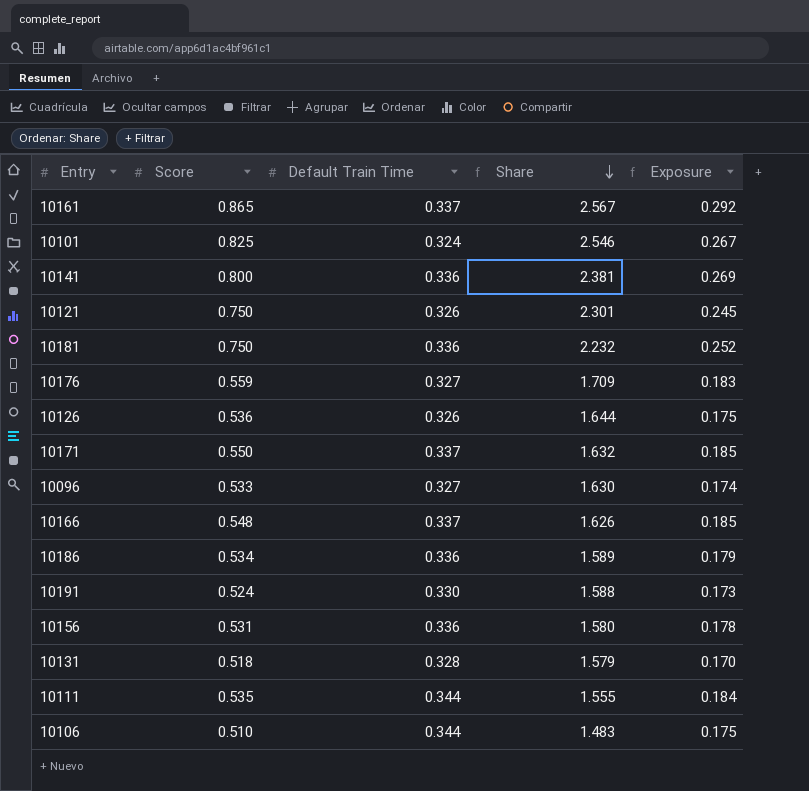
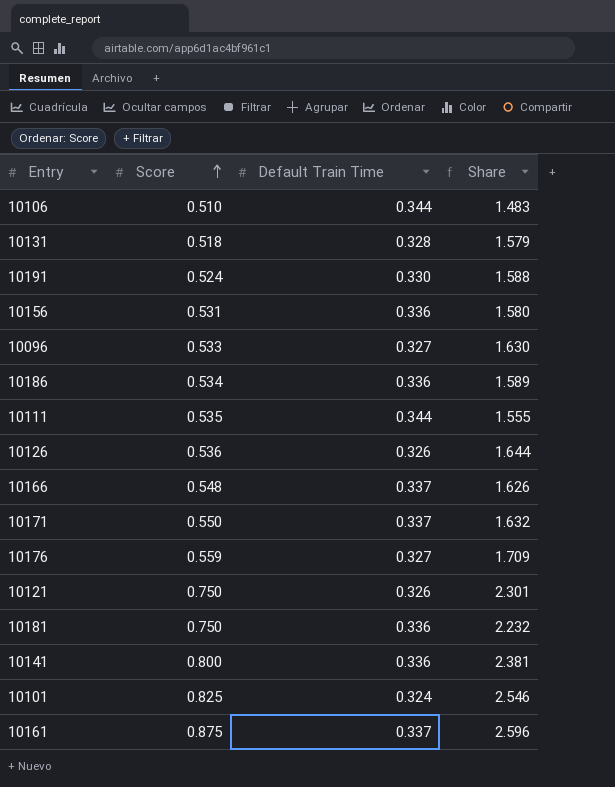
row order: Share descending -> Score ascending
column Exposure | formula: [Score] * [Default Train Time] -> none
10161 | Score: 0.865 -> 0.875
10161 | Share: 2.567 -> 2.596

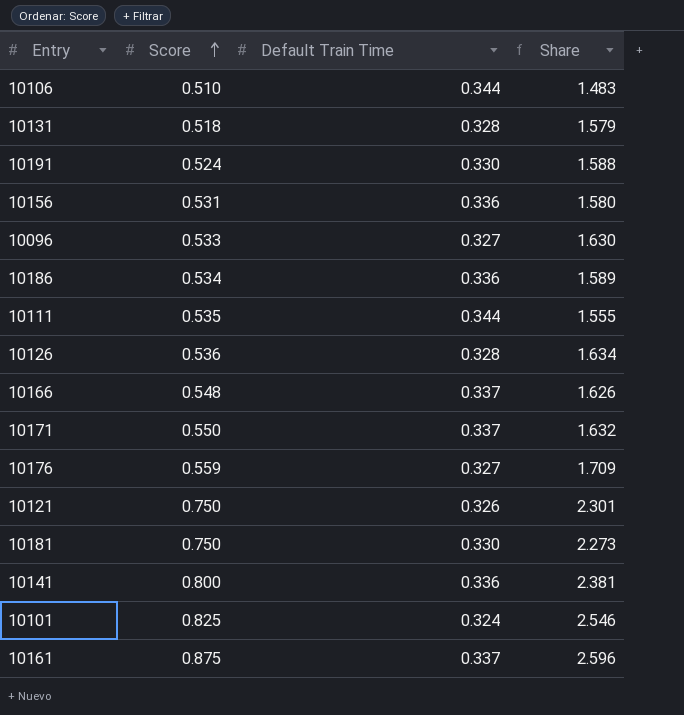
10126 | Default Train Time: 0.326 -> 0.328
10126 | Share: 1.644 -> 1.634
10181 | Default Train Time: 0.336 -> 0.330
10181 | Share: 2.232 -> 2.273

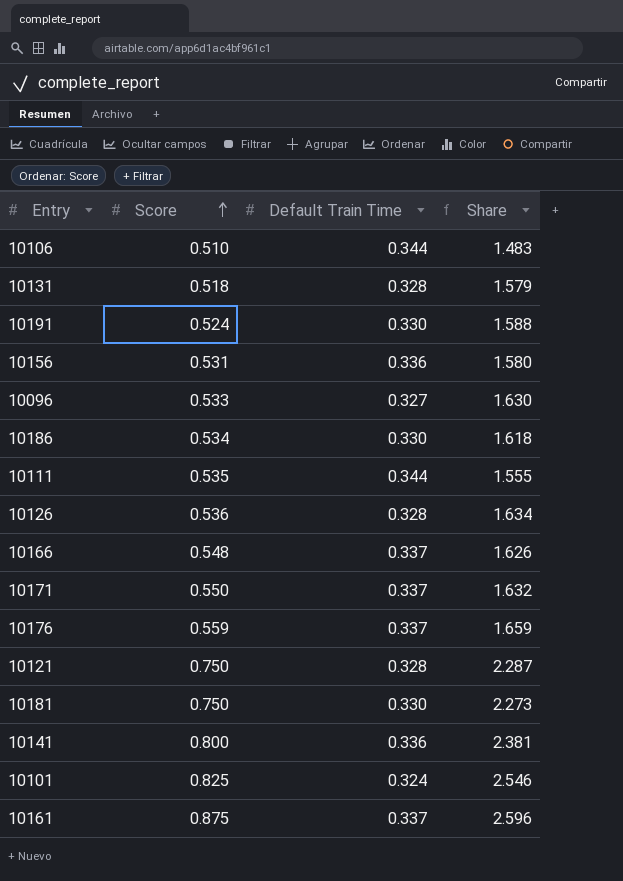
10186 | Default Train Time: 0.336 -> 0.330
10186 | Share: 1.589 -> 1.618
10176 | Default Train Time: 0.327 -> 0.337
10176 | Share: 1.709 -> 1.659
10121 | Default Train Time: 0.326 -> 0.328
10121 | Share: 2.301 -> 2.287

